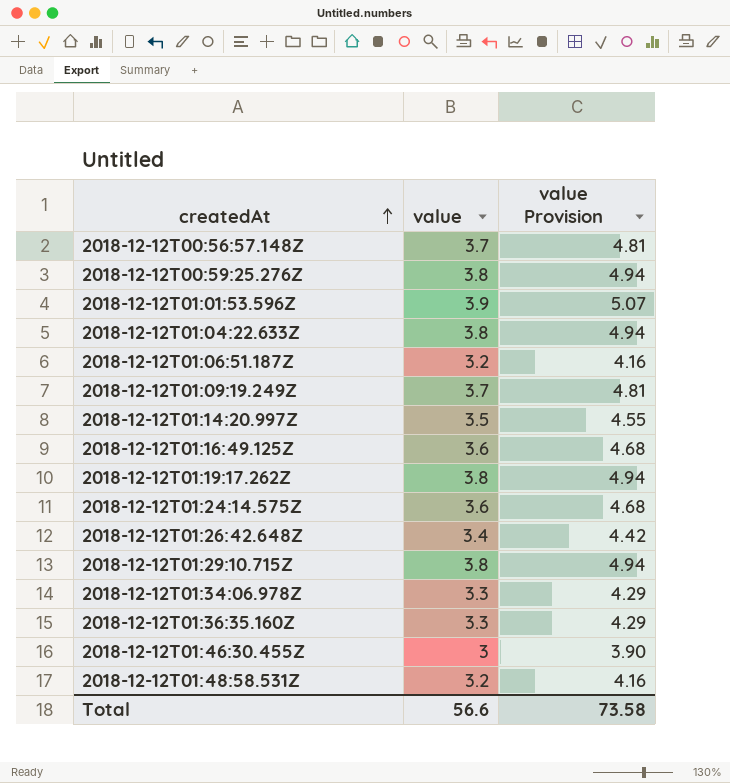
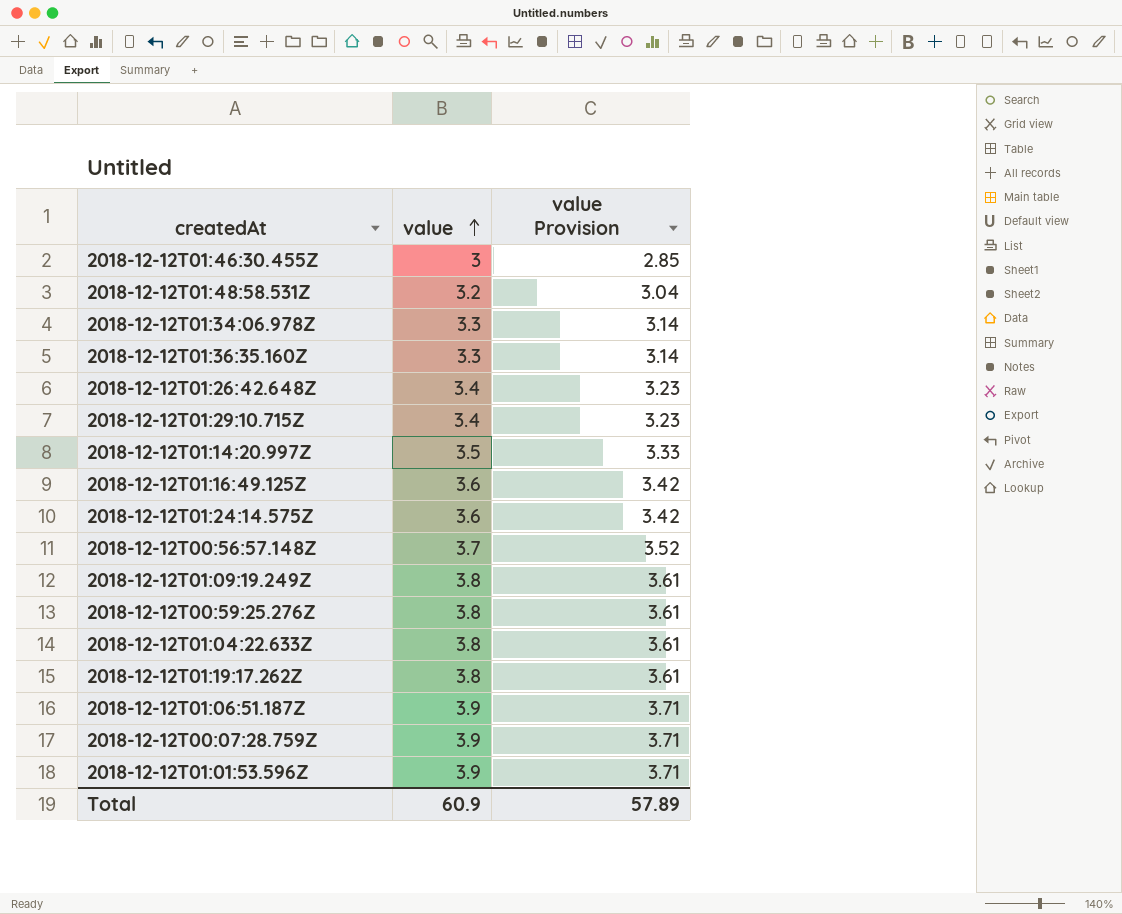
row order: createdAt ascending -> value ascending
column value Provision | formula: [value] * 1.3 -> [value] * 0.95
2018-12-12T01:29:10.715Z | value: 3.8 -> 3.4
2018-12-12T01:09:19.249Z | value: 3.7 -> 3.8
2018-12-12T01:06:51.187Z | value: 3.2 -> 3.9
row 2018-12-12T00:07:28.759Z: none -> 3.9 | 3.71
Total | value: 56.6 -> 60.9
Total | value Provision: 73.58 -> 57.89

